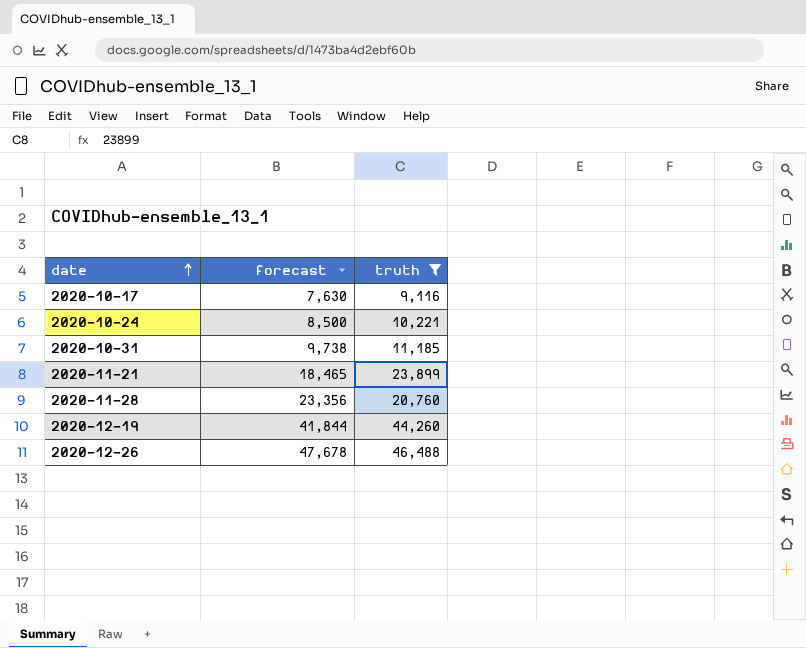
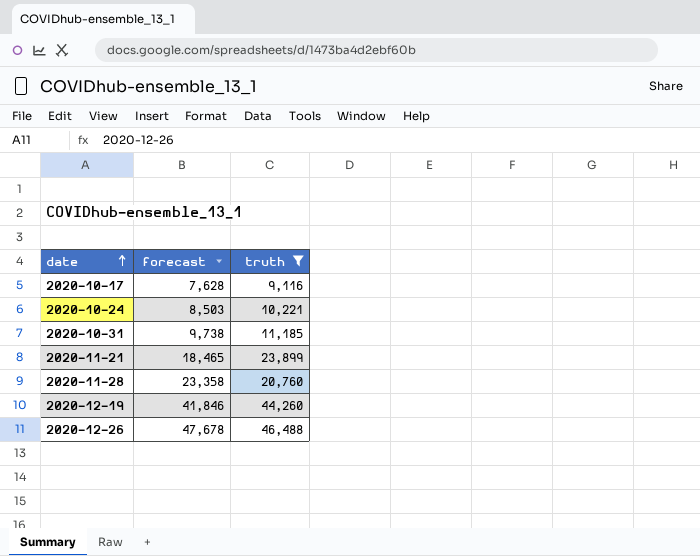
2020-10-17 | forecast: 7,630 -> 7,628
2020-10-24 | forecast: 8,500 -> 8,503
2020-11-28 | forecast: 23,356 -> 23,358
2020-12-19 | forecast: 41,844 -> 41,846

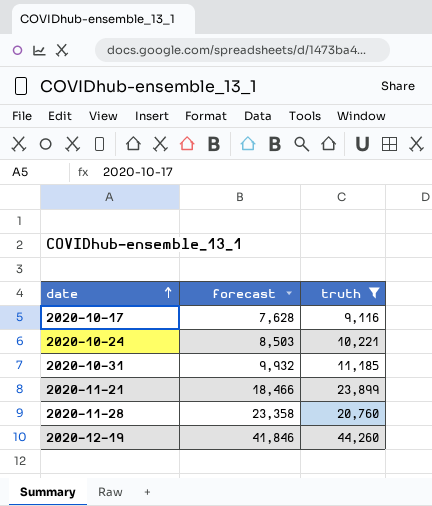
row 2020-12-26: 47,678 | 46,488 -> none
2020-10-31 | forecast: 9,738 -> 9,932
2020-11-21 | forecast: 18,465 -> 18,466

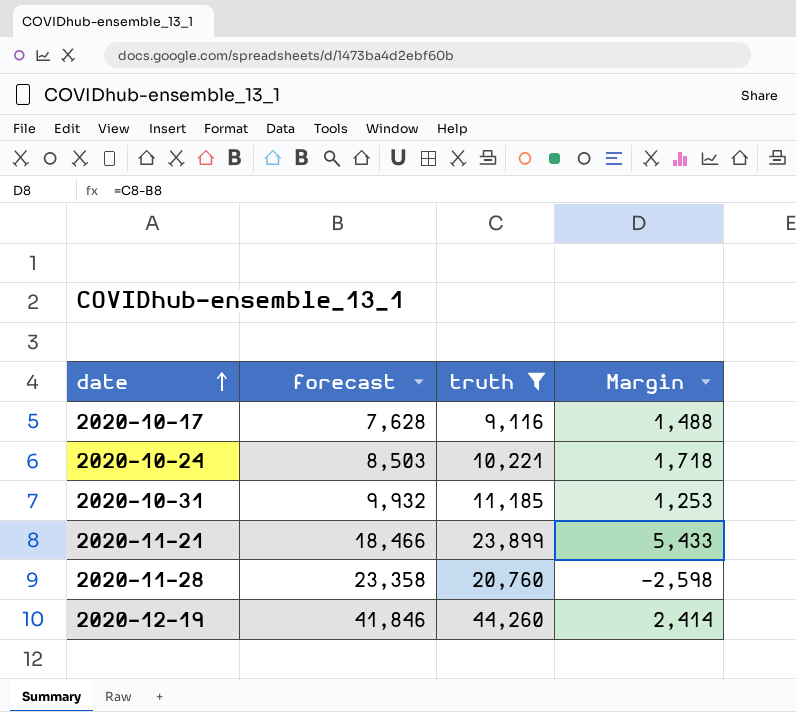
column Margin | formula: none -> [truth] - [forecast]

